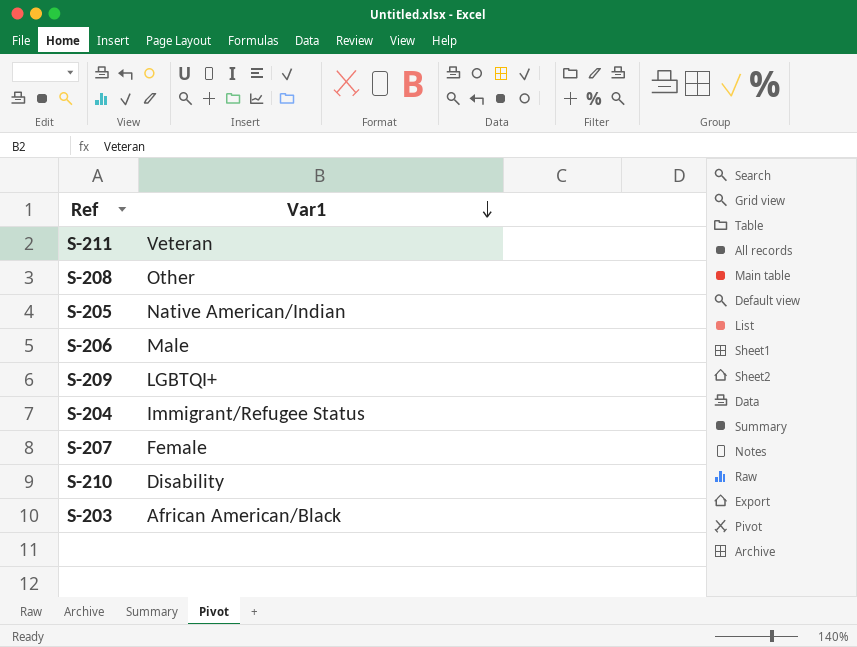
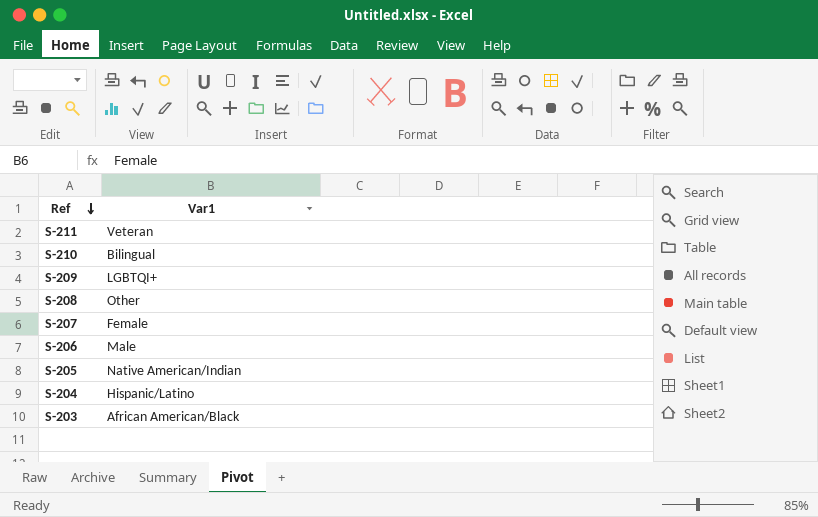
row order: Var1 descending -> Ref descending
S-210 | Var1: Disability -> Bilingual
S-204 | Var1: Immigrant/Refugee Status -> Hispanic/Latino

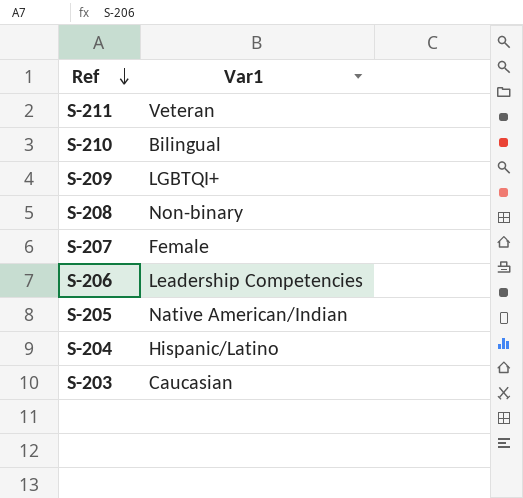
S-208 | Var1: Other -> Non-binary
S-206 | Var1: Male -> Leadership Competencies
S-203 | Var1: African American/Black -> Caucasian

